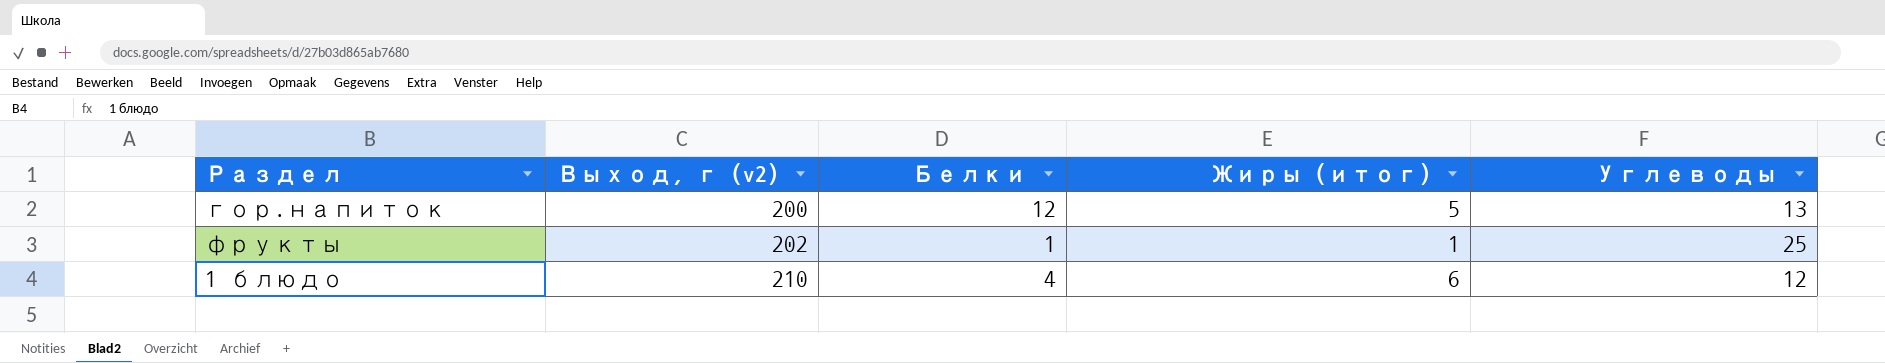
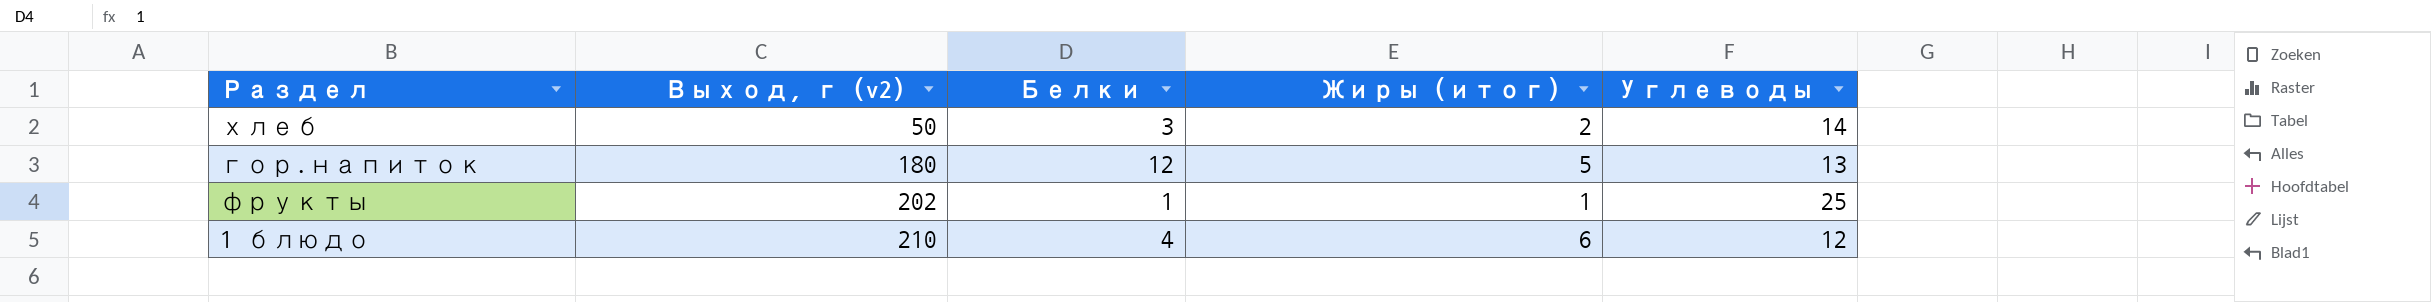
row хлеб: none -> 50 | 3 | 2 | 14
гор.напиток | Выход, г (v2): 200 -> 180

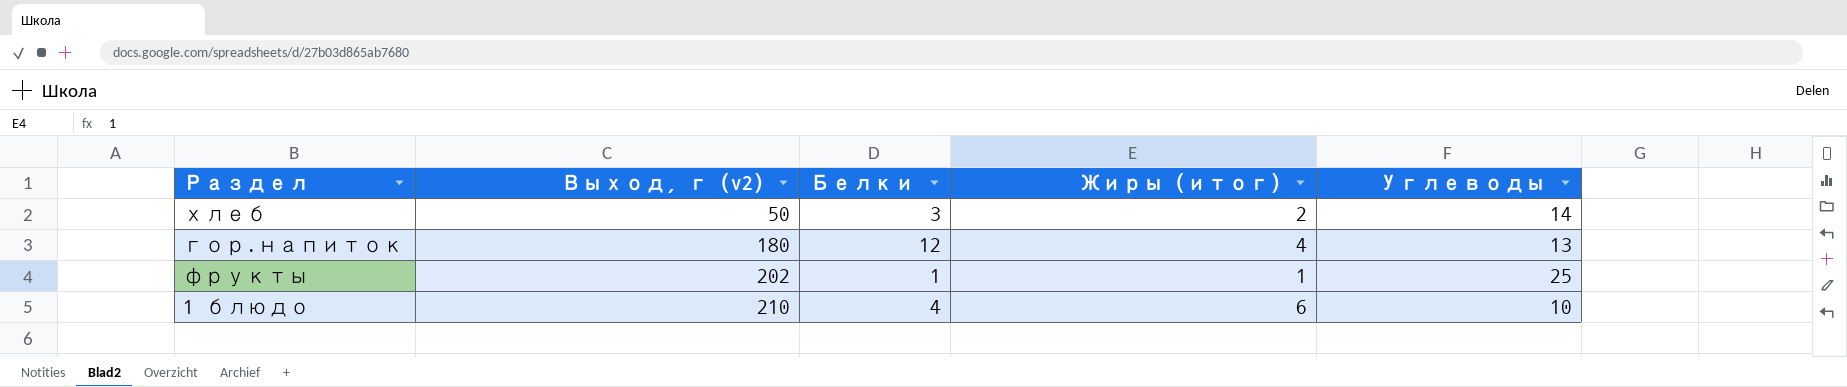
гор.напиток | Жиры (итог): 5 -> 4
1 блюдо | Углеводы: 12 -> 10

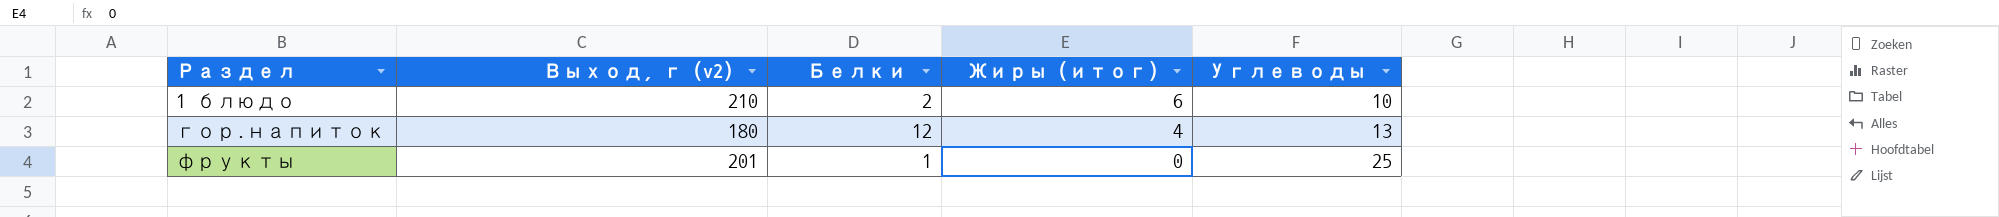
row order: Выход, г (v2) ascending -> Раздел ascending
row хлеб: 50 | 3 | 2 | 14 -> none
1 блюдо | Белки: 4 -> 2
фрукты | Выход, г (v2): 202 -> 201
фрукты | Жиры (итог): 1 -> 0

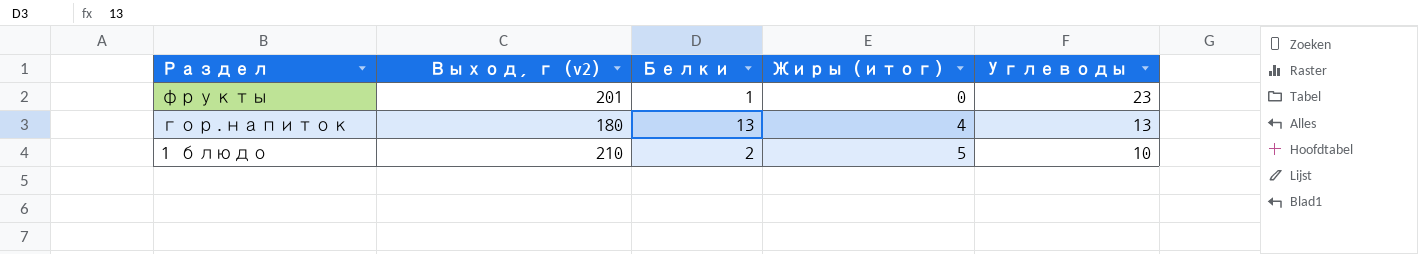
row order: Раздел ascending -> Раздел descending
фрукты | Углеводы: 25 -> 23
гор.напиток | Белки: 12 -> 13
1 блюдо | Жиры (итог): 6 -> 5

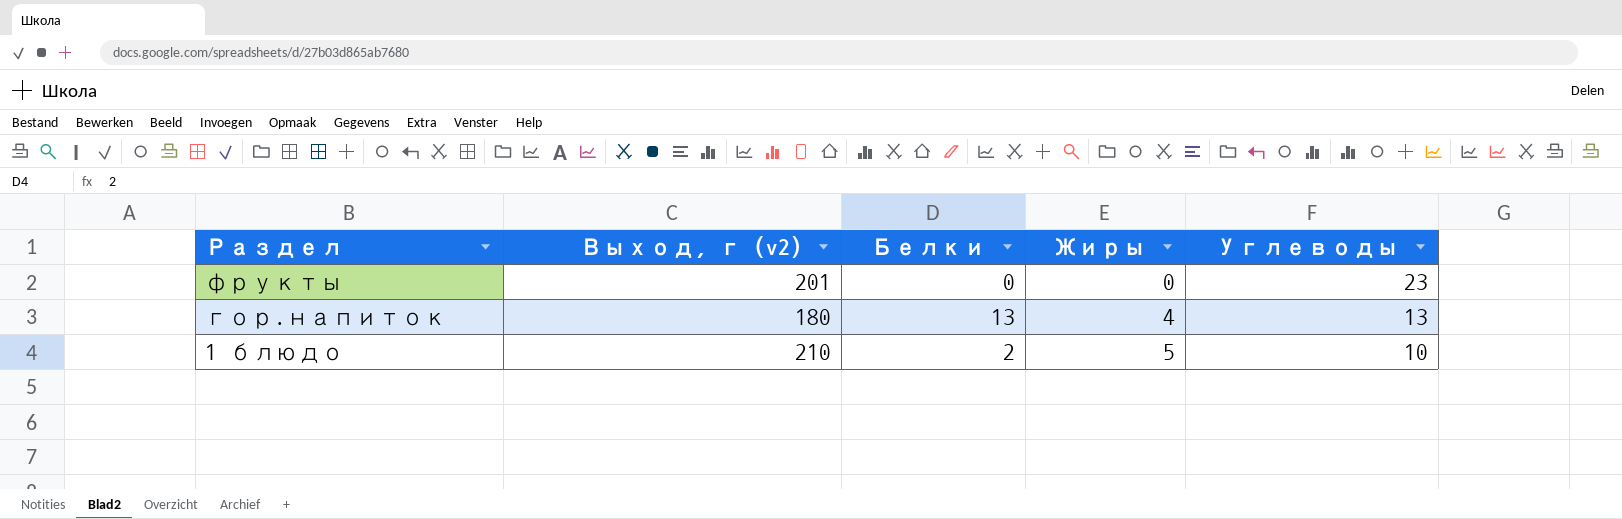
column name: Жиры (итог) -> Жиры
фрукты | Белки: 1 -> 0

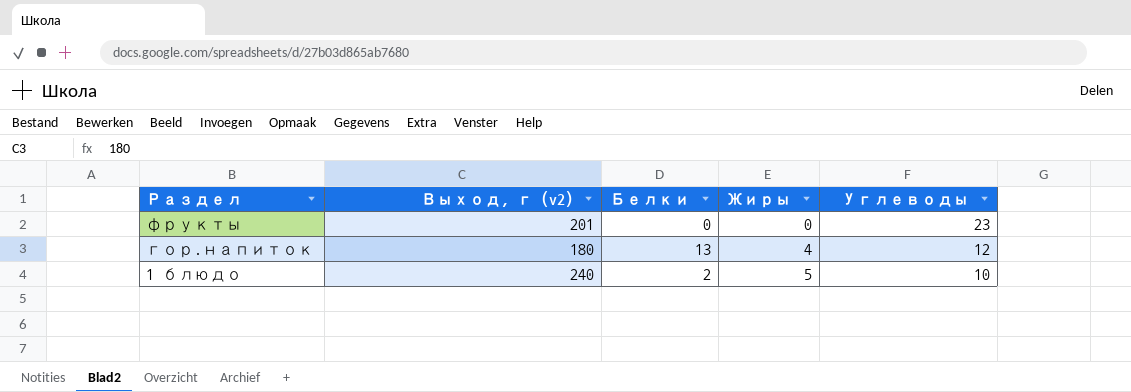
гор.напиток | Углеводы: 13 -> 12
1 блюдо | Выход, г (v2): 210 -> 240

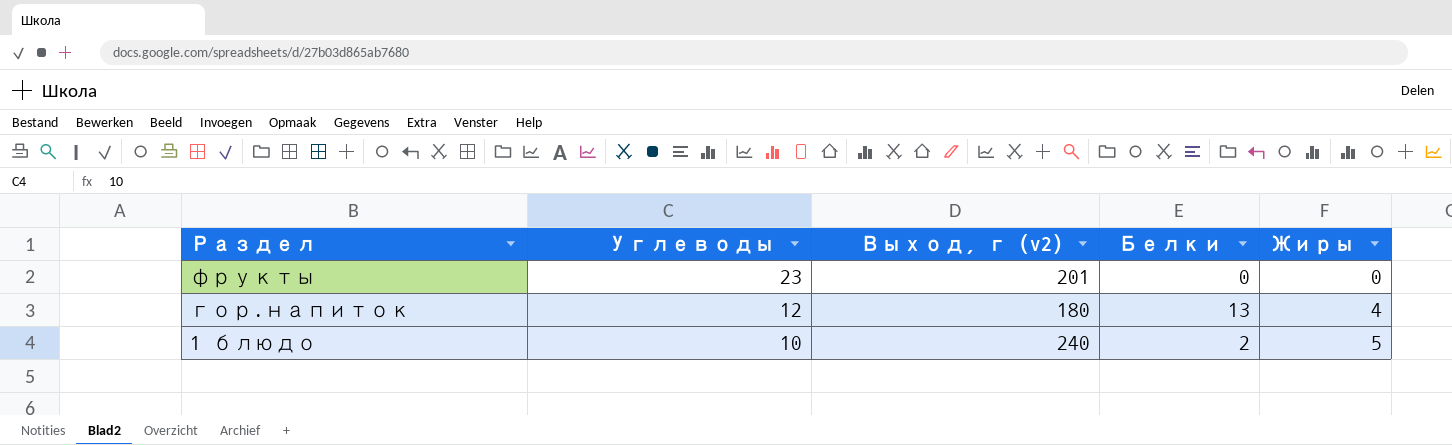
column Углеводы | position: 5 -> 2

